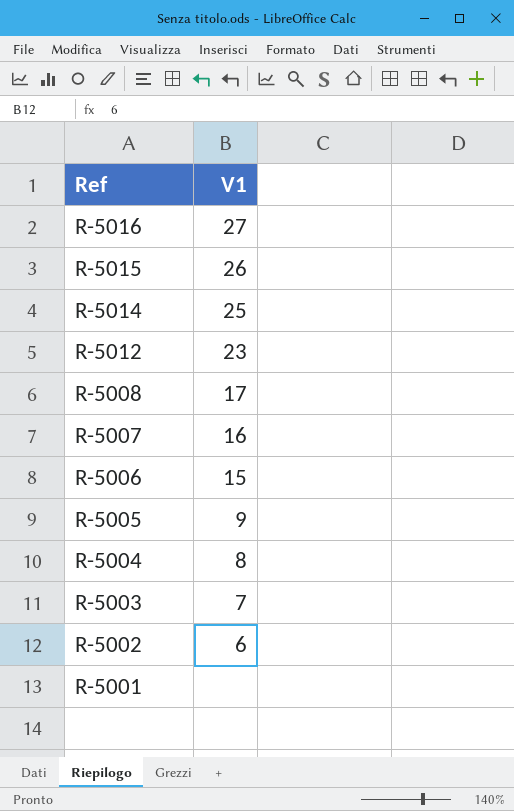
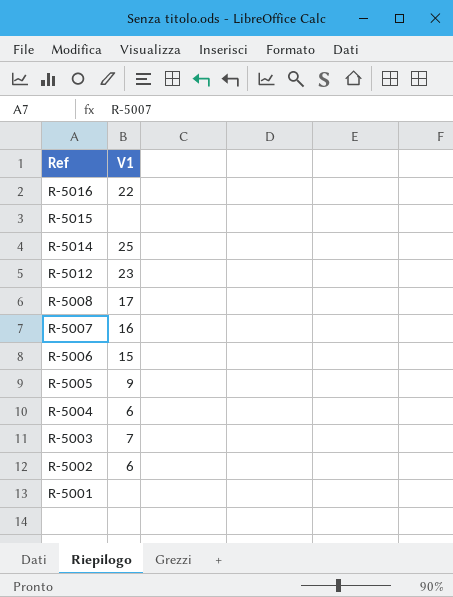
R-5016 | V1: 27 -> 22
R-5015 | V1: 26 -> none
R-5004 | V1: 8 -> 6

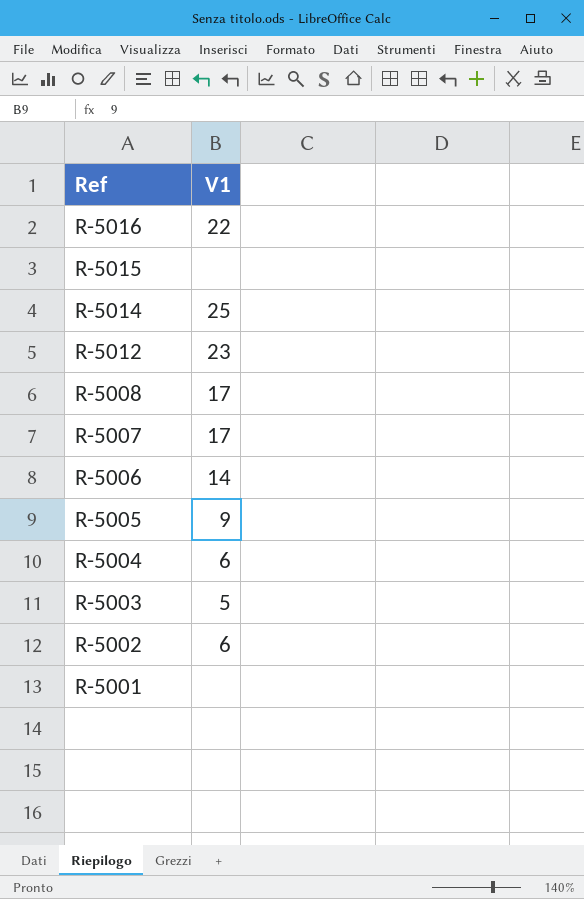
R-5007 | V1: 16 -> 17
R-5006 | V1: 15 -> 14
R-5003 | V1: 7 -> 5

